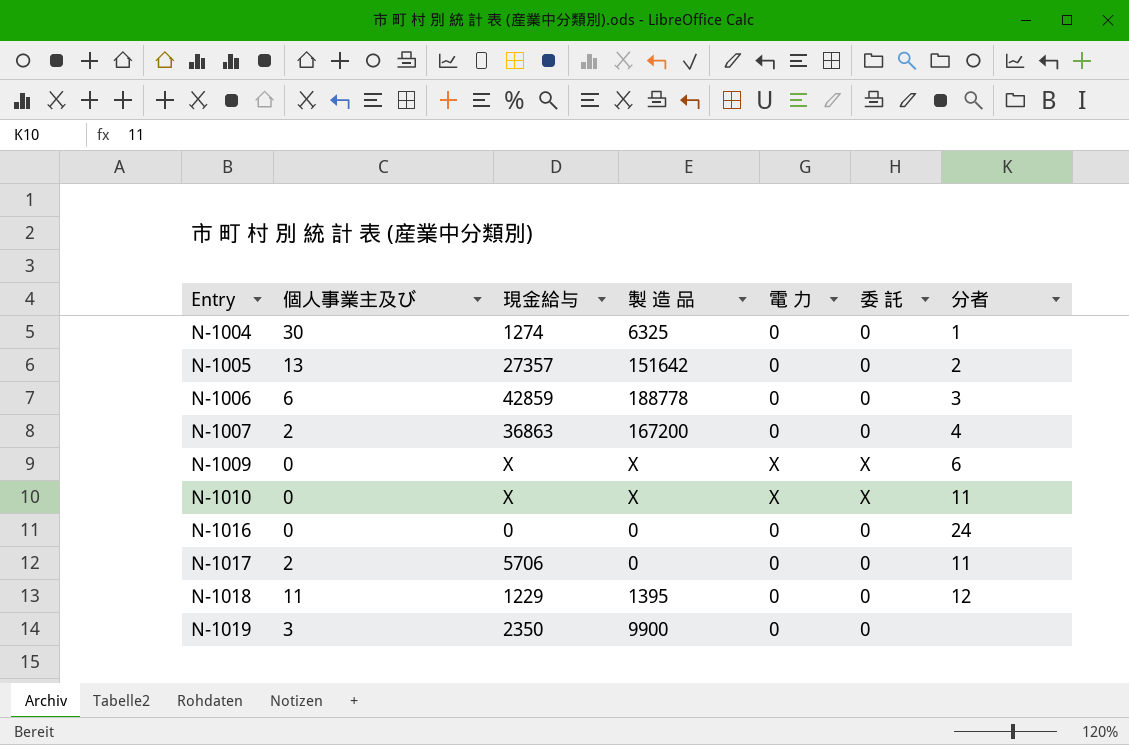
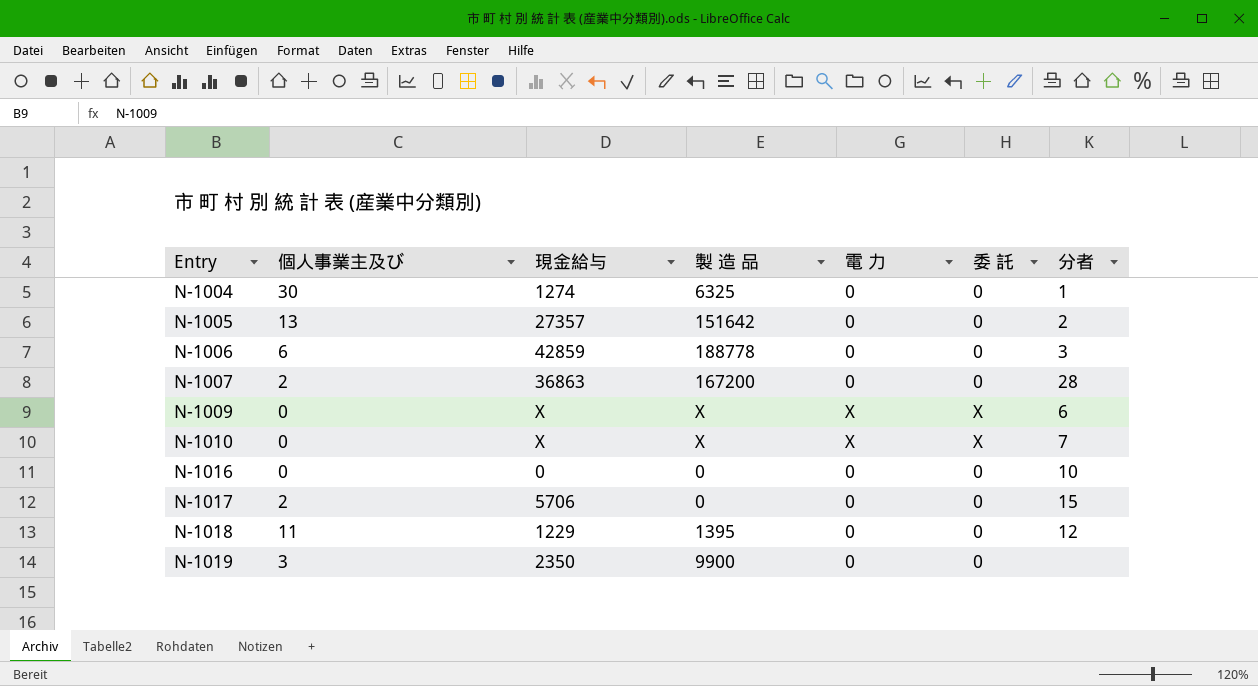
N-1007 | 分者: 4 -> 28
N-1010 | 分者: 11 -> 7
N-1016 | 分者: 24 -> 10
N-1017 | 分者: 11 -> 15

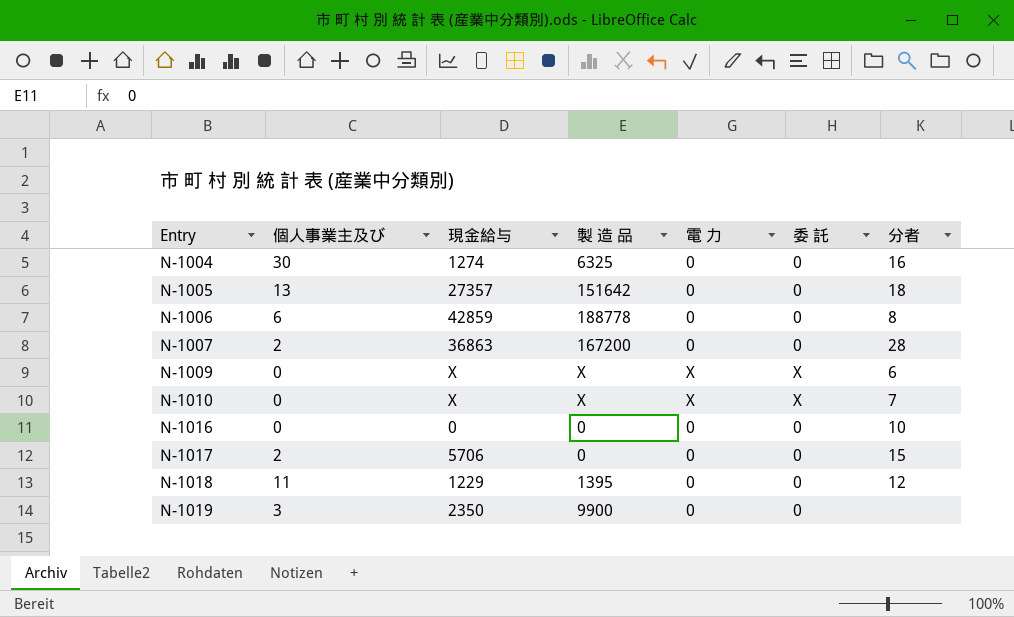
N-1004 | 分者: 1 -> 16
N-1005 | 分者: 2 -> 18
N-1006 | 分者: 3 -> 8

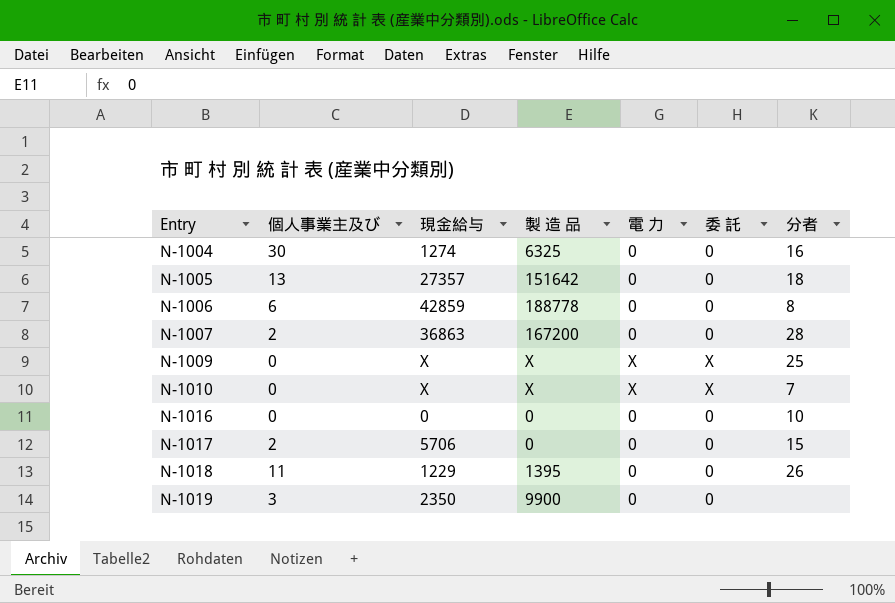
N-1009 | 分者: 6 -> 25
N-1018 | 分者: 12 -> 26

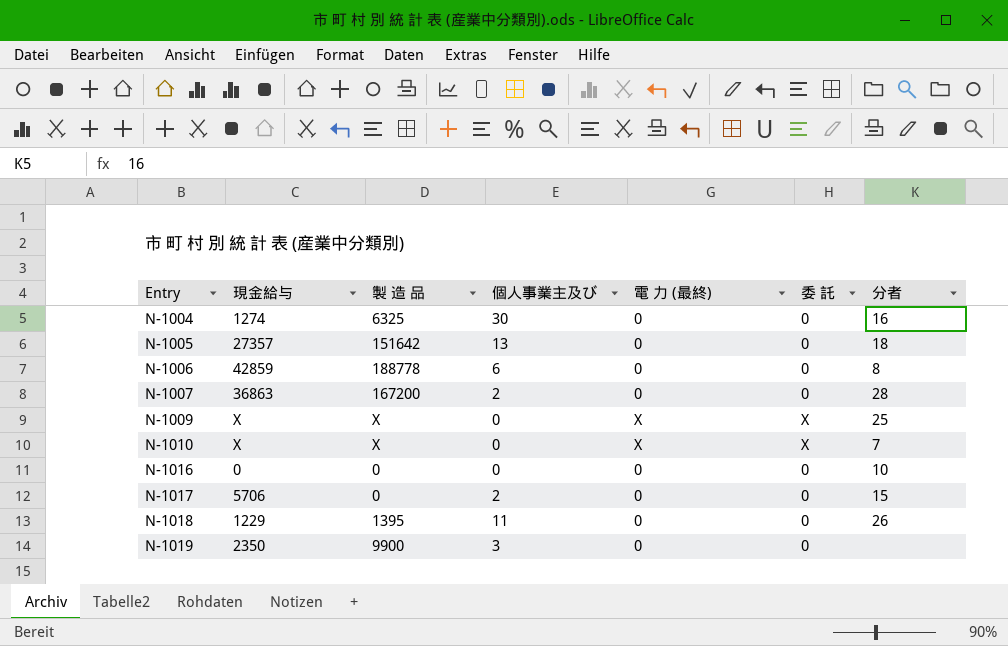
column 個人事業主及び | position: 2 -> 4
column name: 電 力 -> 電 力 (最終)

